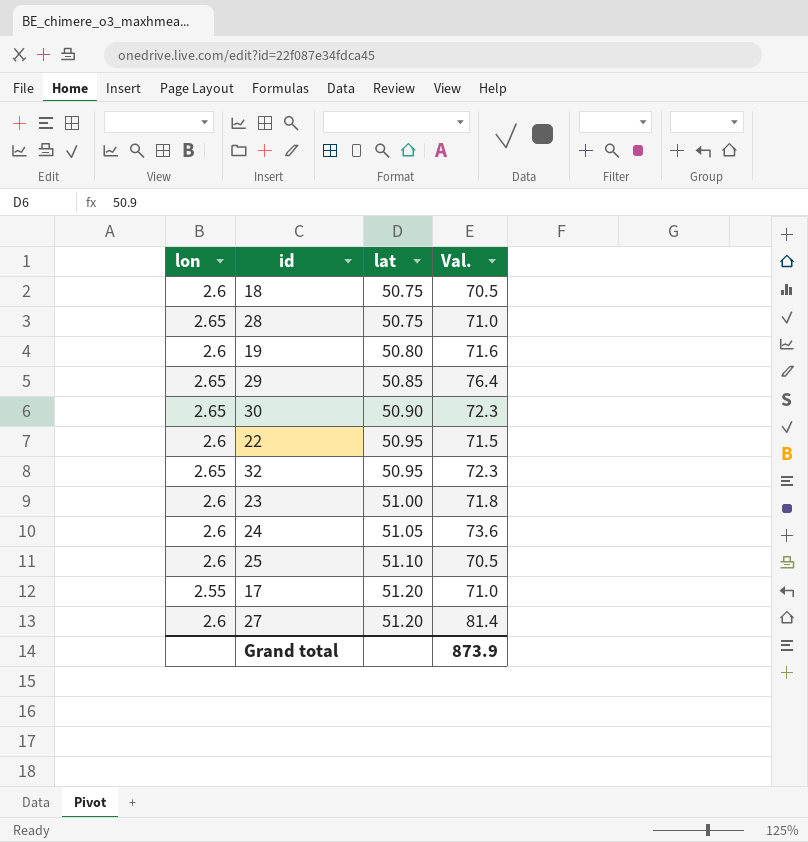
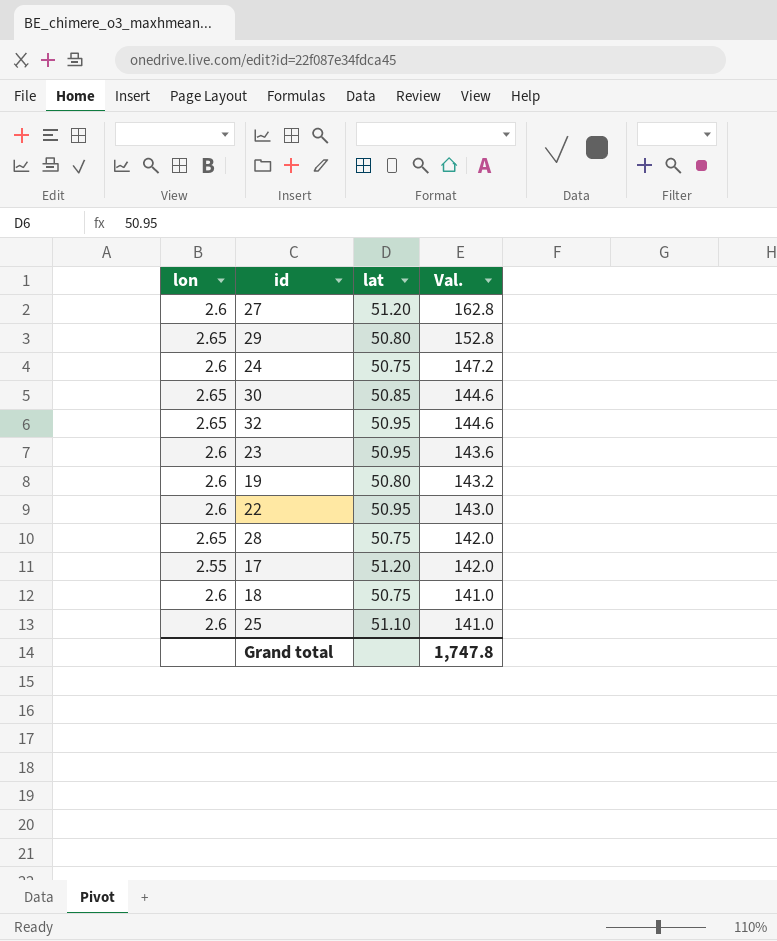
row order: lat ascending -> Val. descending
27 | Val.: 81.4 -> 162.8
29 | lat: 50.85 -> 50.80
29 | Val.: 76.4 -> 152.8
24 | lat: 51.05 -> 50.75
24 | Val.: 73.6 -> 147.2
30 | lat: 50.90 -> 50.85
30 | Val.: 72.3 -> 144.6
32 | Val.: 72.3 -> 144.6
23 | lat: 51.00 -> 50.95
23 | Val.: 71.8 -> 143.6
19 | Val.: 71.6 -> 143.2
22 | Val.: 71.5 -> 143.0
28 | Val.: 71.0 -> 142.0
17 | Val.: 71.0 -> 142.0
18 | Val.: 70.5 -> 141.0
25 | Val.: 70.5 -> 141.0
Grand total | Val.: 873.9 -> 1,747.8

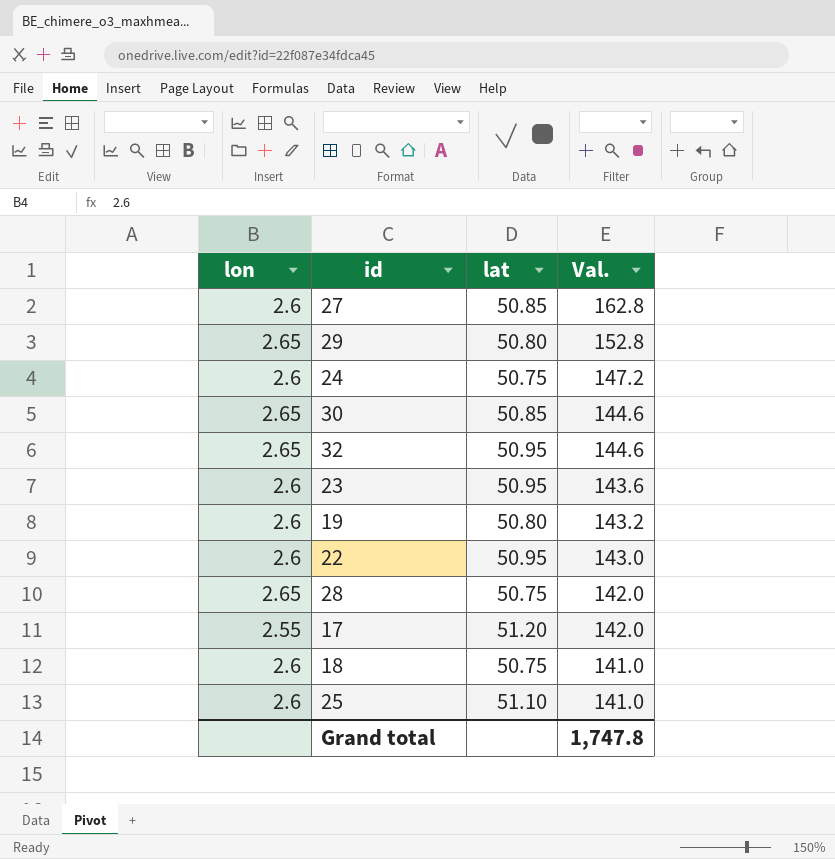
27 | lat: 51.20 -> 50.85

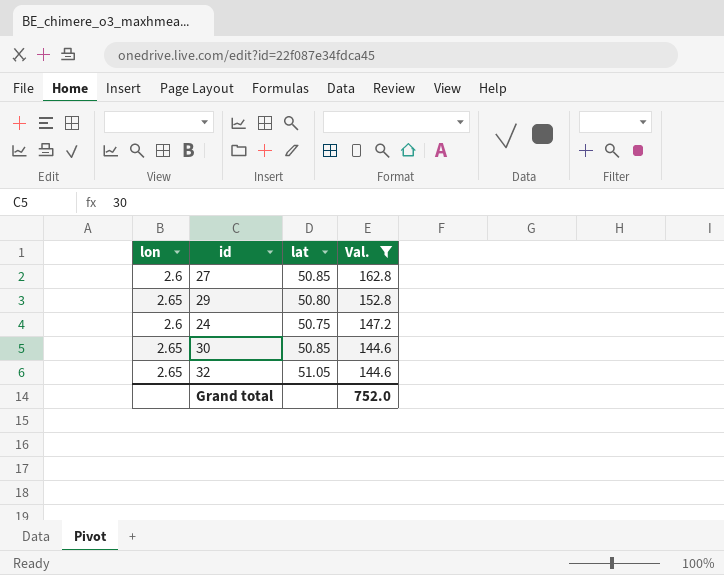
filter: none -> Val. >= 144.6
32 | lat: 50.95 -> 51.05
Grand total | Val.: 1,747.8 -> 752.0

